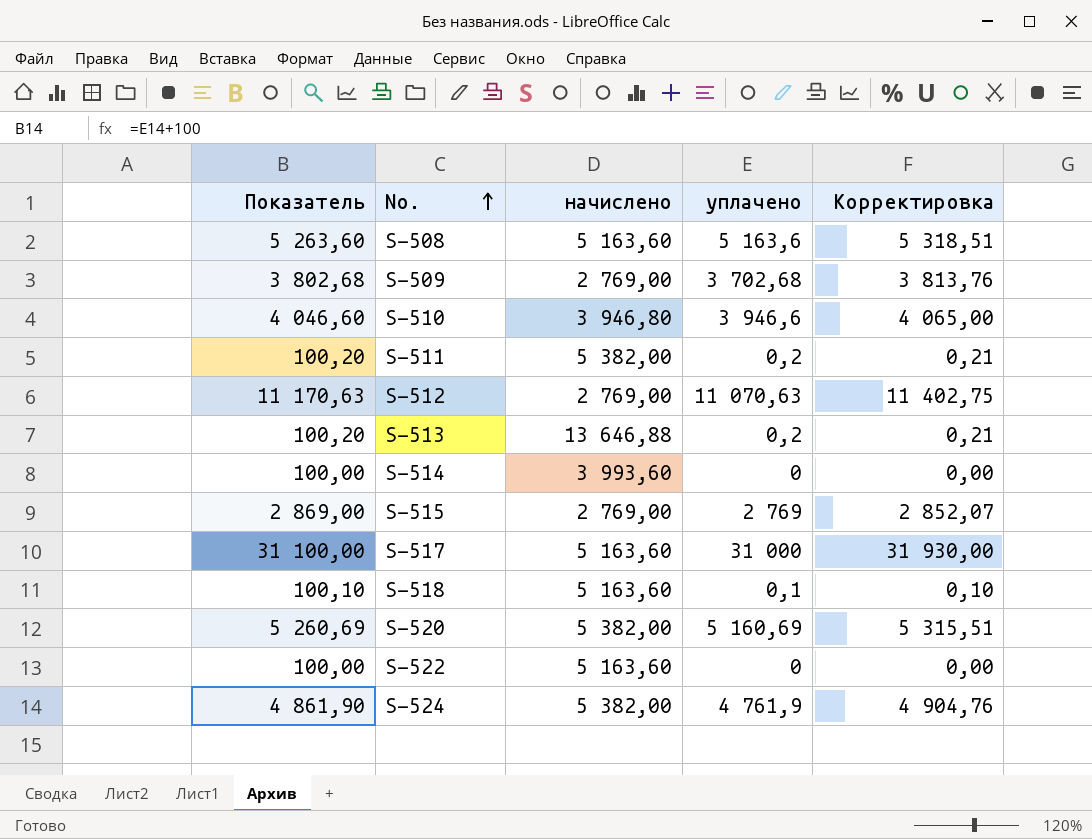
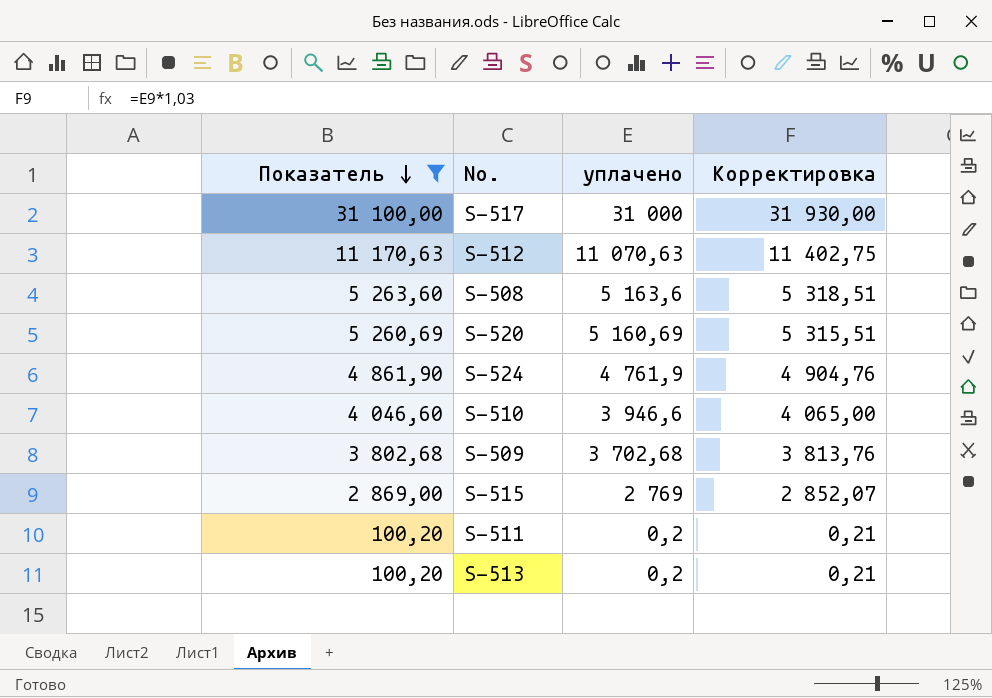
filter: none -> Показатель >= 100,20
row order: No. ascending -> Показатель descending
column начислено | position: 3 -> none

